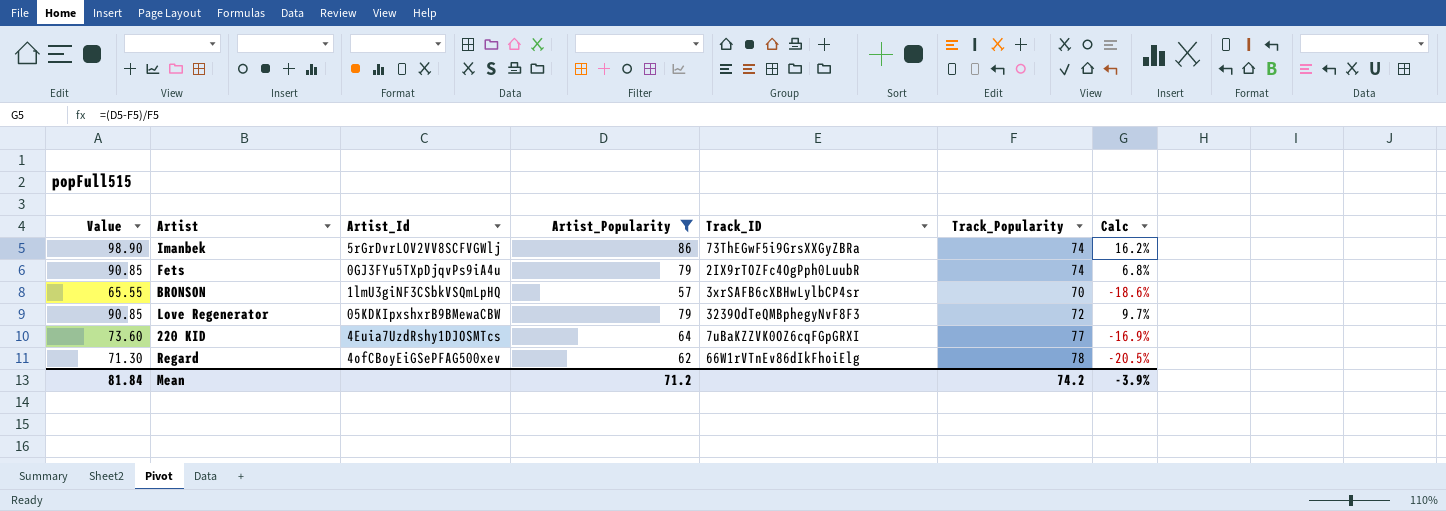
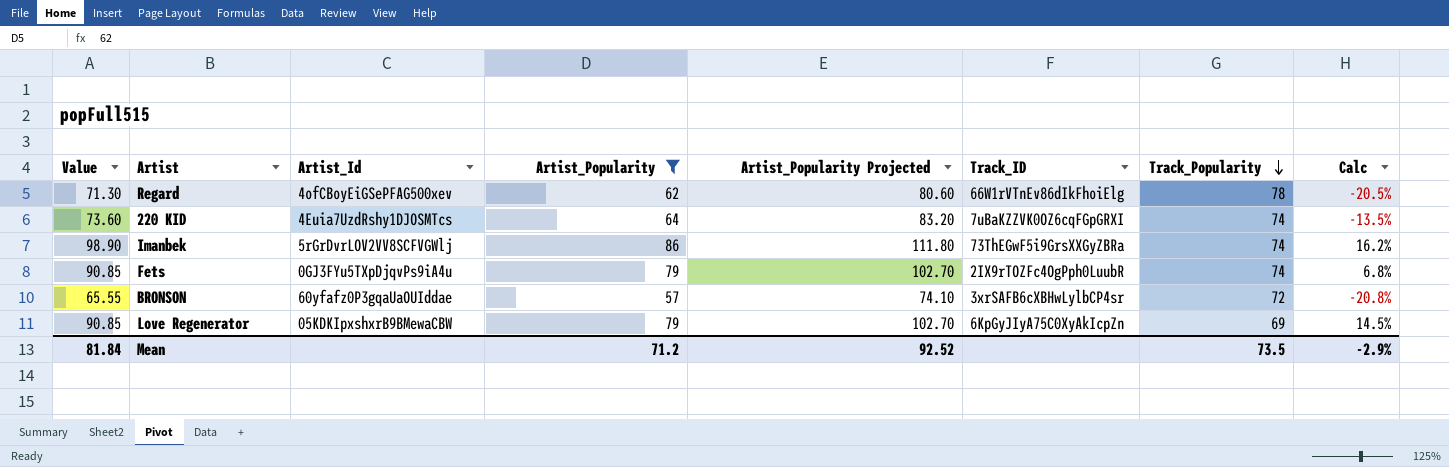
row order: none -> Track_Popularity descending
column Artist_Popularity Projected | formula: none -> [Artist_Popularity] * 1.3
220 KID | Track_Popularity: 77 -> 74
220 KID | Calc: -16.9% -> -13.5%
BRONSON | Artist_Id: 1lmU3giNF3CSbkVSQmLpHQ -> 60yfafz0P3gqaUaOUIddae
BRONSON | Track_Popularity: 70 -> 72
BRONSON | Calc: -18.6% -> -20.8%
Love Regenerator | Track_ID: 3239OdTeQMBphegyNvF8F3 -> 6KpGyJIyA75C0XyAkIcpZn
Love Regenerator | Track_Popularity: 72 -> 69
Love Regenerator | Calc: 9.7% -> 14.5%
Mean | Track_Popularity: 74.2 -> 73.5
Mean | Calc: -3.9% -> -2.9%

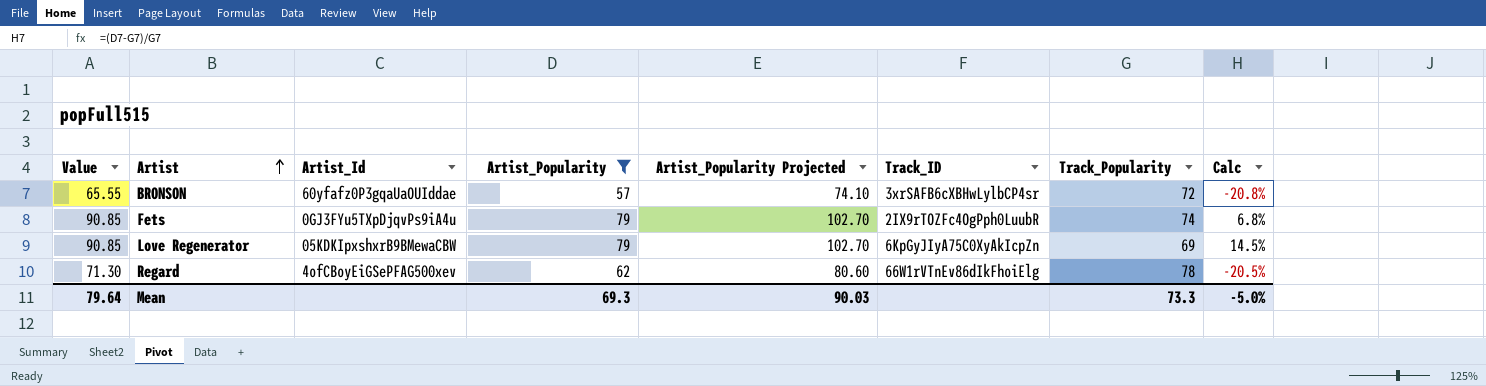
row order: Track_Popularity descending -> Artist ascending
row 220 KID: 73.60 | 4Euia7UzdRshy1DJOSMTcs | 64 | 83.20 | 7uBaKZZVK0OZ6cqFGpGRXI | 74 | -13.5% -> none
row Imanbek: 98.90 | 5rGrDvrLOV2VV8SCFVGWlj | 86 | 111.80 | 73ThEGwF5i9GrsXXGyZBRa | 74 | 16.2% -> none
Mean | Value: 81.84 -> 79.64
Mean | Artist_Popularity: 71.2 -> 69.3
Mean | Artist_Popularity Projected: 92.52 -> 90.03
Mean | Track_Popularity: 73.5 -> 73.3
Mean | Calc: -2.9% -> -5.0%

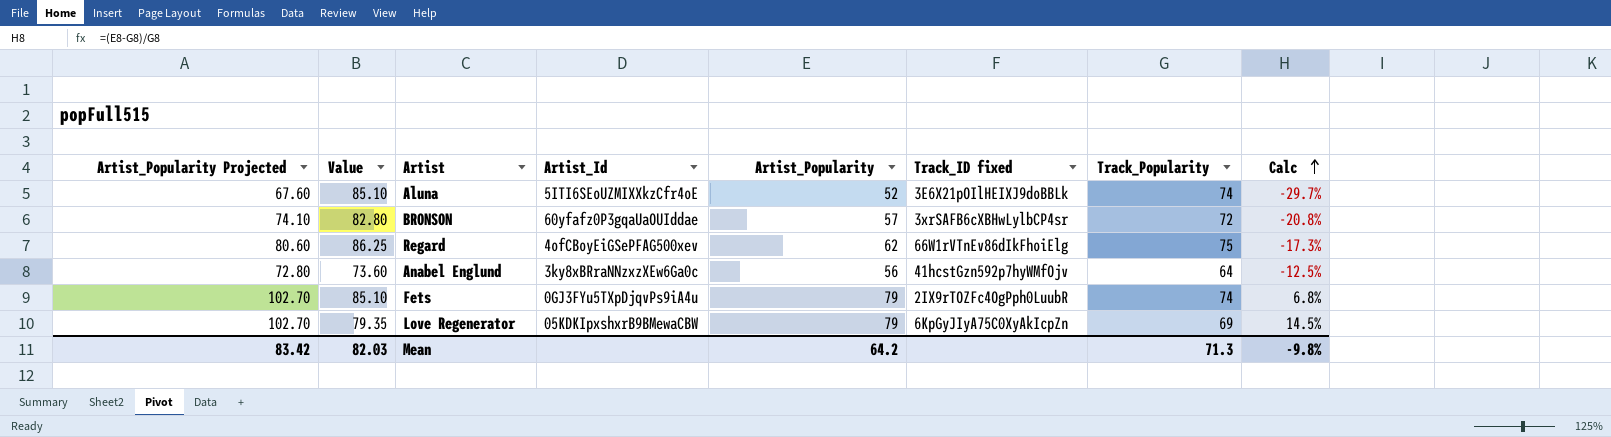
filter: Artist_Popularity >= 57 -> none
row order: Artist ascending -> Calc ascending
column Artist_Popularity Projected | position: 5 -> 1
column Value | formula: [Artist_Popularity] * 1.15 -> [Track_Popularity] * 1.15
column name: Track_ID -> Track_ID fixed
Regard | Track_Popularity: 78 -> 75
Regard | Calc: -20.5% -> -17.3%
Mean | Artist_Popularity Projected: 90.03 -> 83.42
Mean | Value: 79.64 -> 82.03
Mean | Artist_Popularity: 69.3 -> 64.2
Mean | Track_Popularity: 73.3 -> 71.3
Mean | Calc: -5.0% -> -9.8%

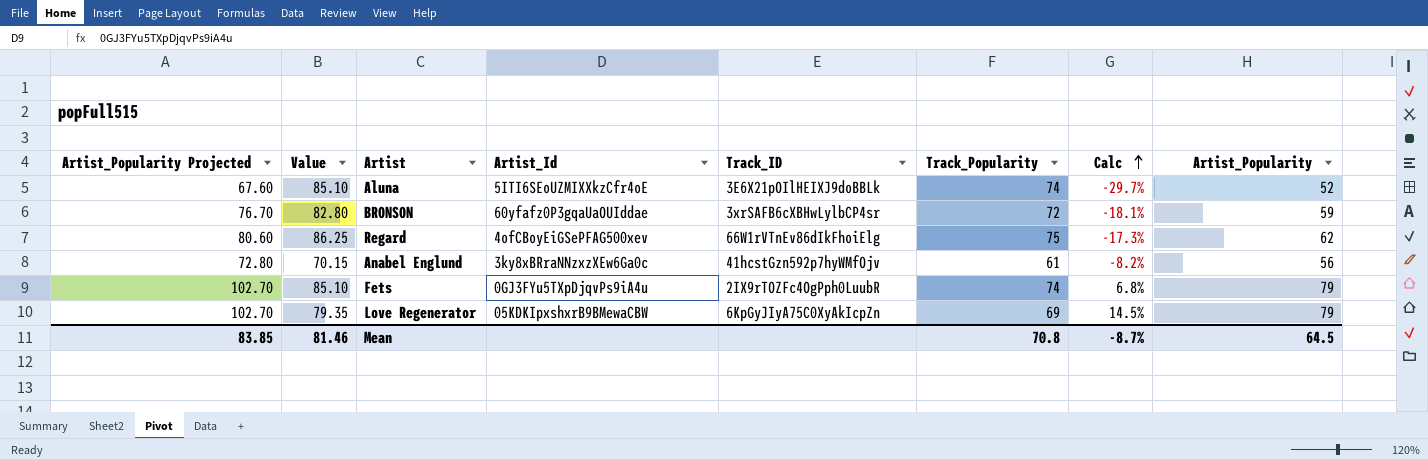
column name: Track_ID fixed -> Track_ID
column Artist_Popularity | position: 5 -> 8
BRONSON | Artist_Popularity Projected: 74.10 -> 76.70
BRONSON | Calc: -20.8% -> -18.1%
BRONSON | Artist_Popularity: 57 -> 59
Anabel Englund | Value: 73.60 -> 70.15
Anabel Englund | Track_Popularity: 64 -> 61
Anabel Englund | Calc: -12.5% -> -8.2%
Mean | Artist_Popularity Projected: 83.42 -> 83.85
Mean | Value: 82.03 -> 81.46
Mean | Track_Popularity: 71.3 -> 70.8
Mean | Calc: -9.8% -> -8.7%
Mean | Artist_Popularity: 64.2 -> 64.5

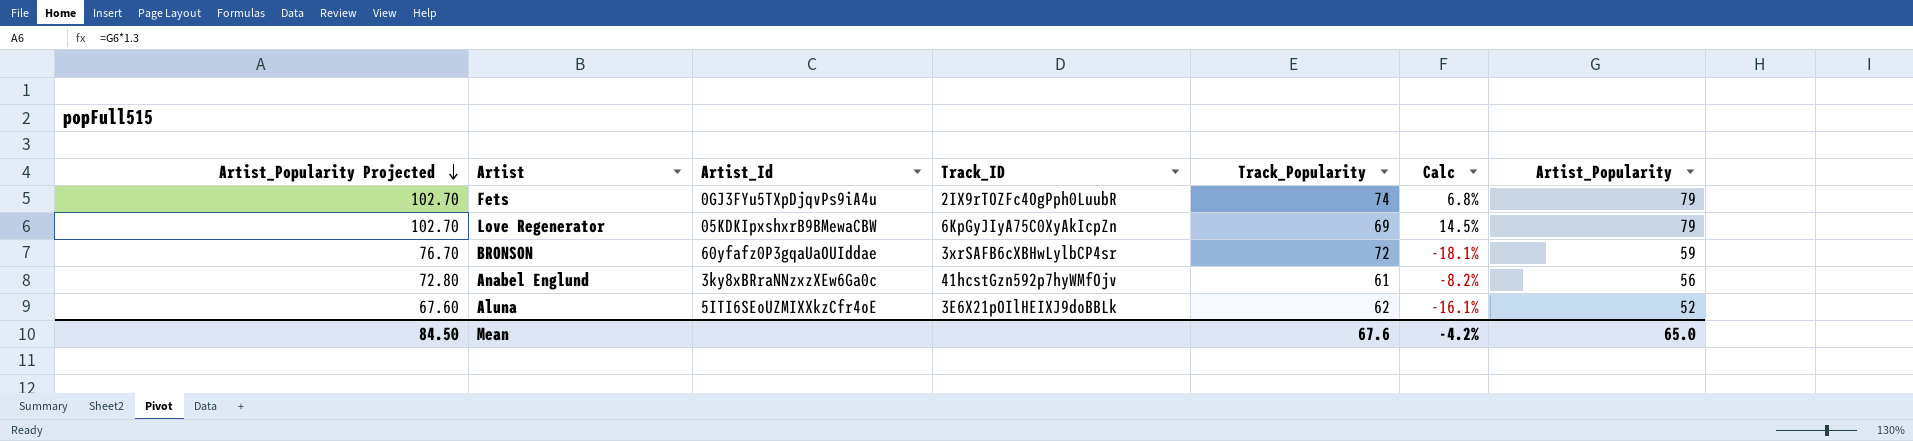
row order: Calc ascending -> Artist_Popularity Projected descending
column Value | formula: [Track_Popularity] * 1.15 -> none
row Regard: 80.60 | 86.25 | 4ofCBoyEiGSePFAG500xev | 66W1rVTnEv86dIkFhoiElg | 75 | -17.3% | 62 -> none
Aluna | Track_Popularity: 74 -> 62
Aluna | Calc: -29.7% -> -16.1%
Mean | Artist_Popularity Projected: 83.85 -> 84.50
Mean | Track_Popularity: 70.8 -> 67.6
Mean | Calc: -8.7% -> -4.2%
Mean | Artist_Popularity: 64.5 -> 65.0

